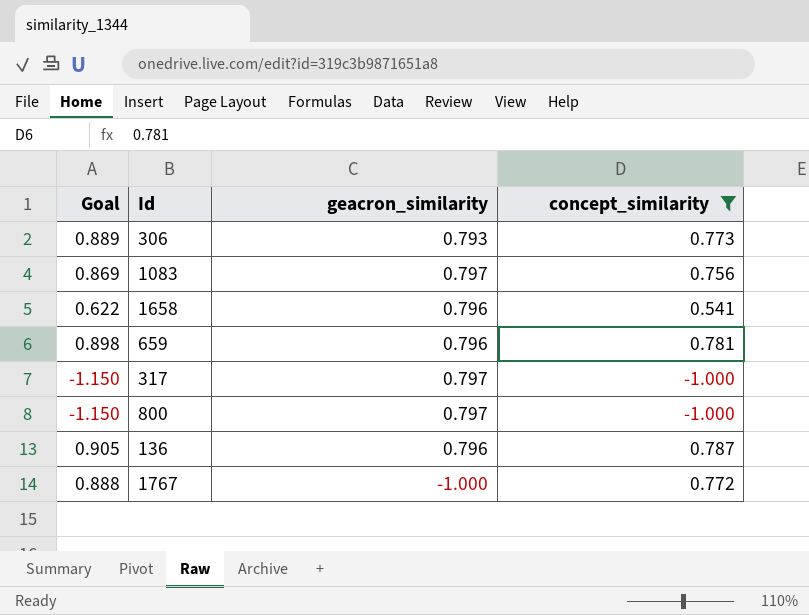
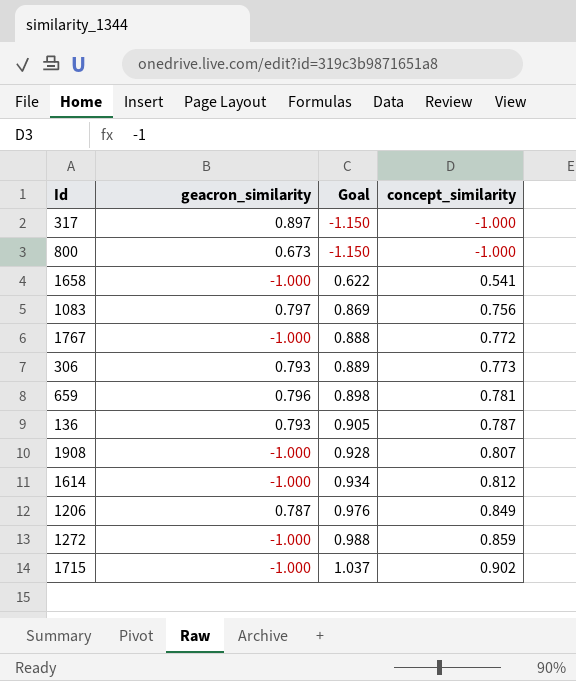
filter: concept_similarity <= 0.787 -> none
row order: none -> Goal ascending
column Goal | position: 1 -> 3
317 | geacron_similarity: 0.797 -> 0.897
800 | geacron_similarity: 0.797 -> 0.673
1658 | geacron_similarity: 0.796 -> -1.000
136 | geacron_similarity: 0.796 -> 0.793

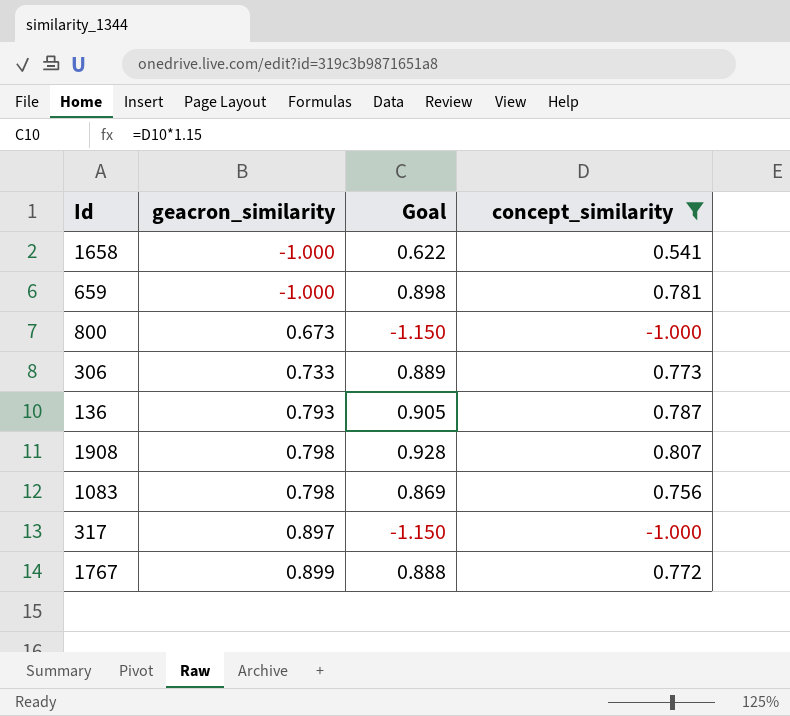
filter: none -> concept_similarity <= 0.807
row order: Goal ascending -> geacron_similarity ascending
659 | geacron_similarity: 0.796 -> -1.000
306 | geacron_similarity: 0.793 -> 0.733
1908 | geacron_similarity: -1.000 -> 0.798
1083 | geacron_similarity: 0.797 -> 0.798
1767 | geacron_similarity: -1.000 -> 0.899

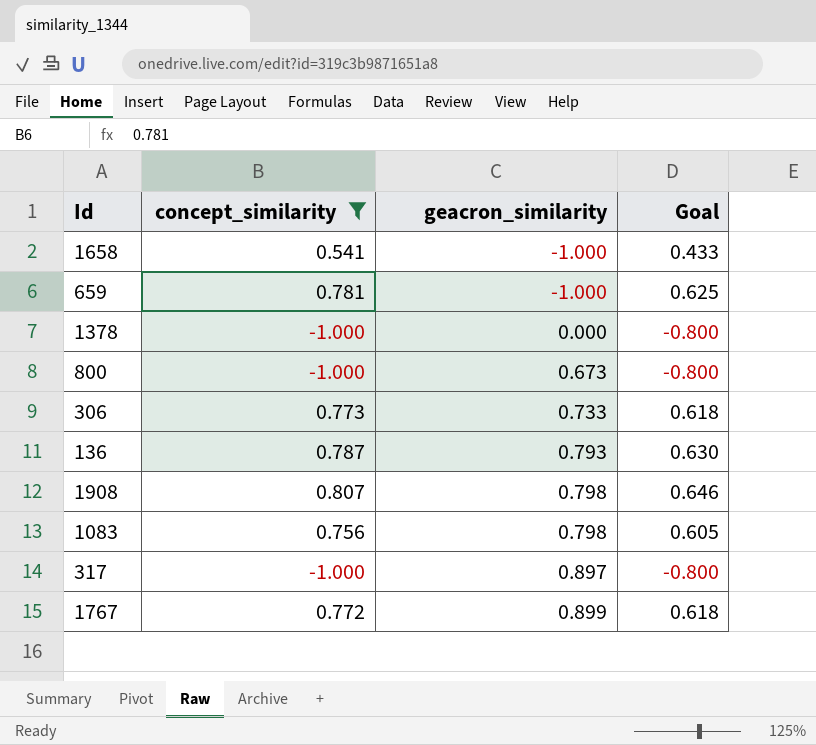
column concept_similarity | position: 4 -> 2
column Goal | formula: [concept_similarity] * 1.15 -> [concept_similarity] * 0.8
row 1378: none -> -1.000 | 0.000 | -0.800

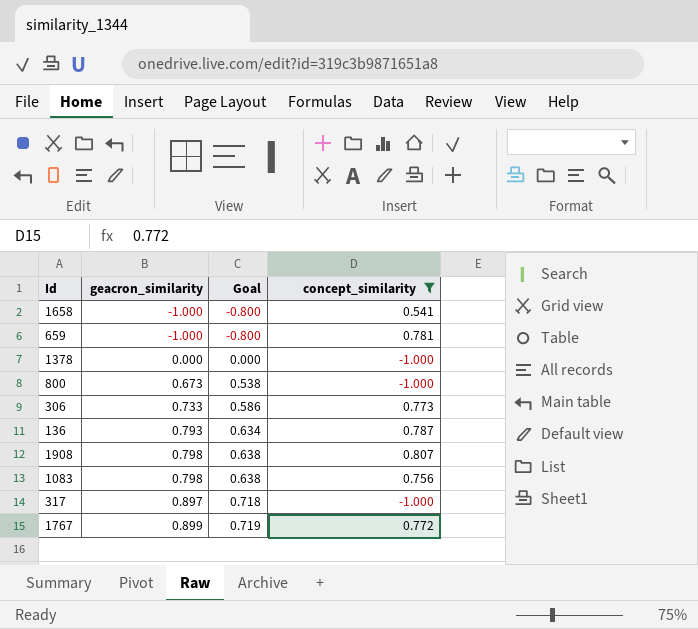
column Goal | formula: [concept_similarity] * 0.8 -> [geacron_similarity] * 0.8
column concept_similarity | position: 2 -> 4

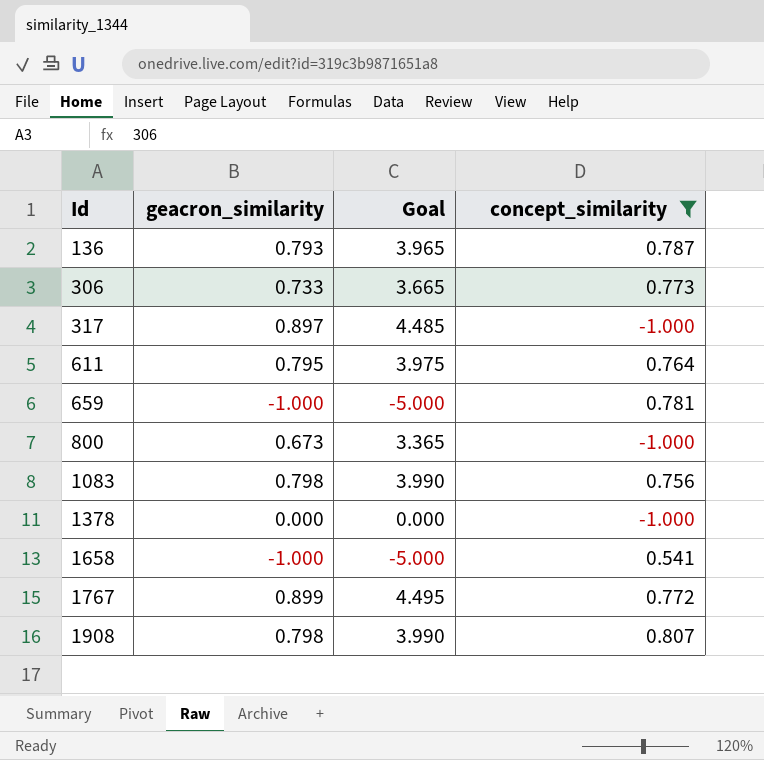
row order: geacron_similarity ascending -> Id ascending
column Goal | formula: [geacron_similarity] * 0.8 -> [geacron_similarity] * 5
row 611: none -> 0.795 | 3.975 | 0.764

